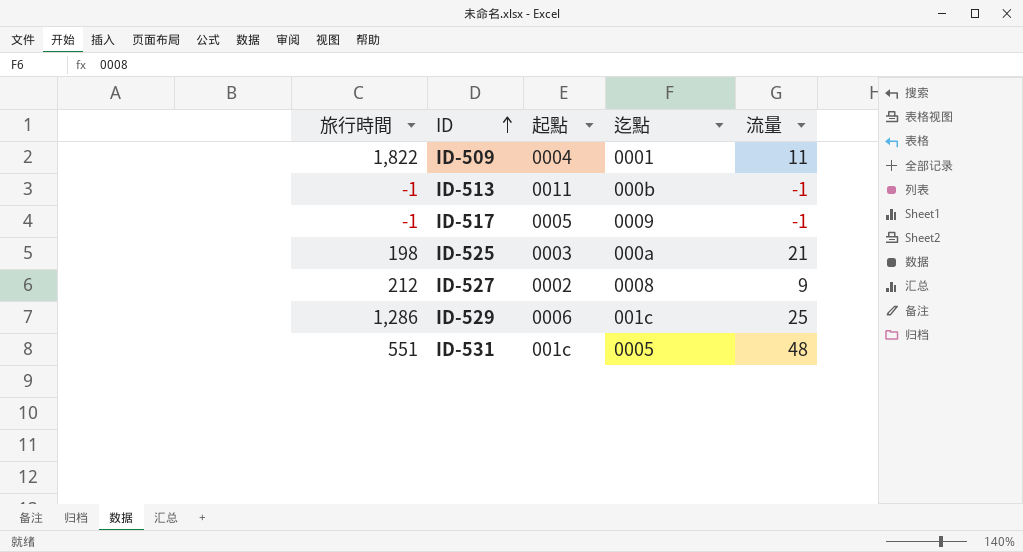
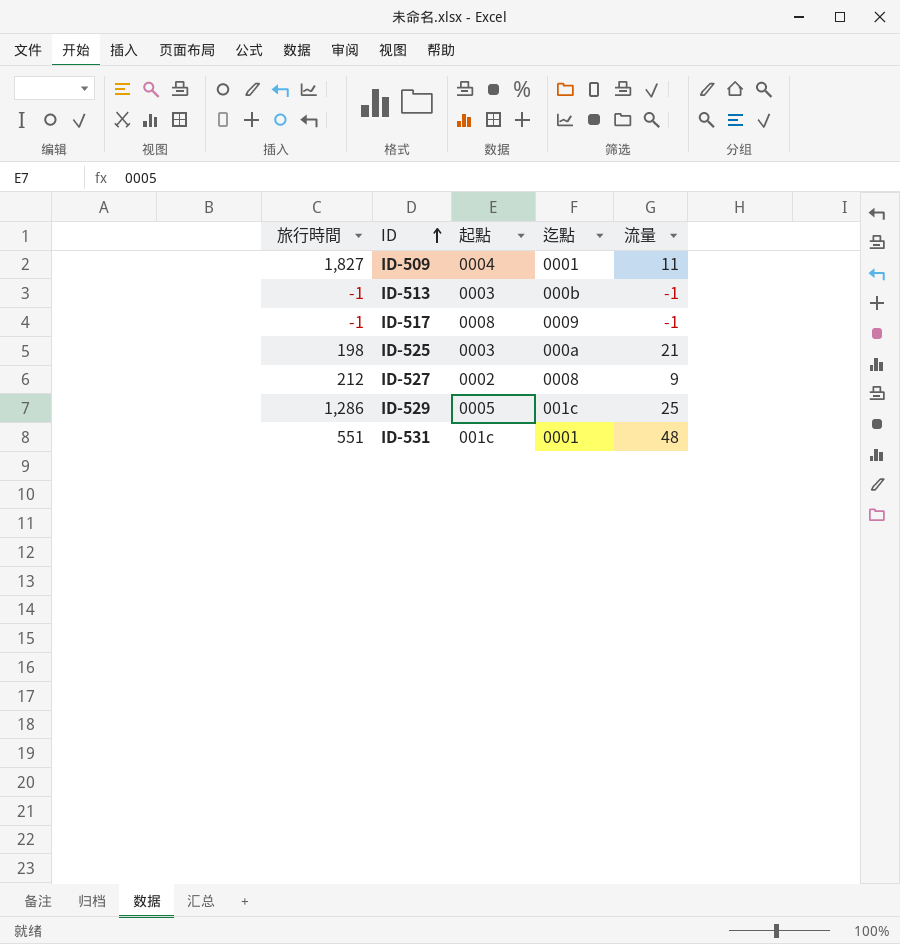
ID-509 | 旅行時間: 1,822 -> 1,827
ID-513 | 起點: 0011 -> 0003
ID-517 | 起點: 0005 -> 0008
ID-529 | 起點: 0006 -> 0005
ID-531 | 迄點: 0005 -> 0001

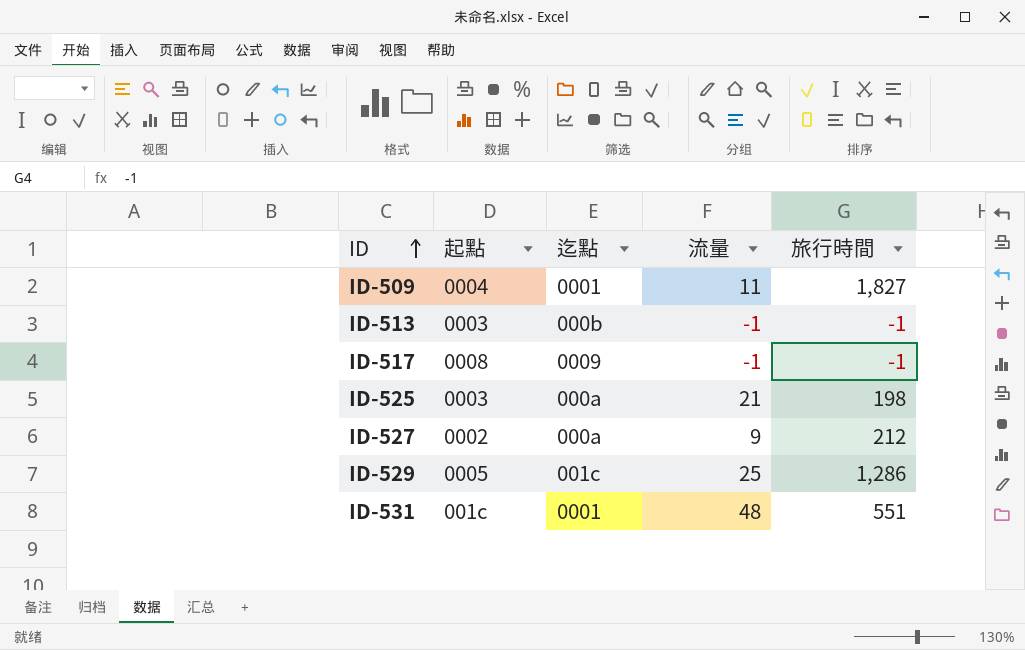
column 旅行時間 | position: 1 -> 5
ID-527 | 迄點: 0008 -> 000a

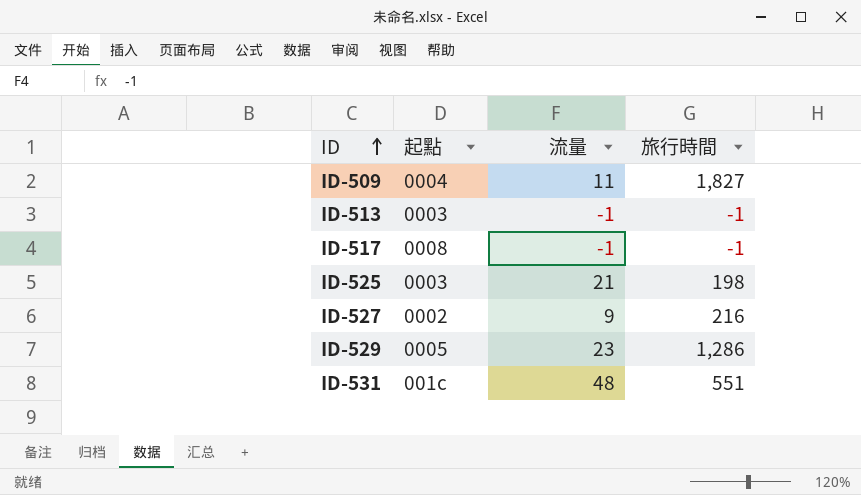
column 迄點 | position: 3 -> none
ID-527 | 旅行時間: 212 -> 216
ID-529 | 流量: 25 -> 23

